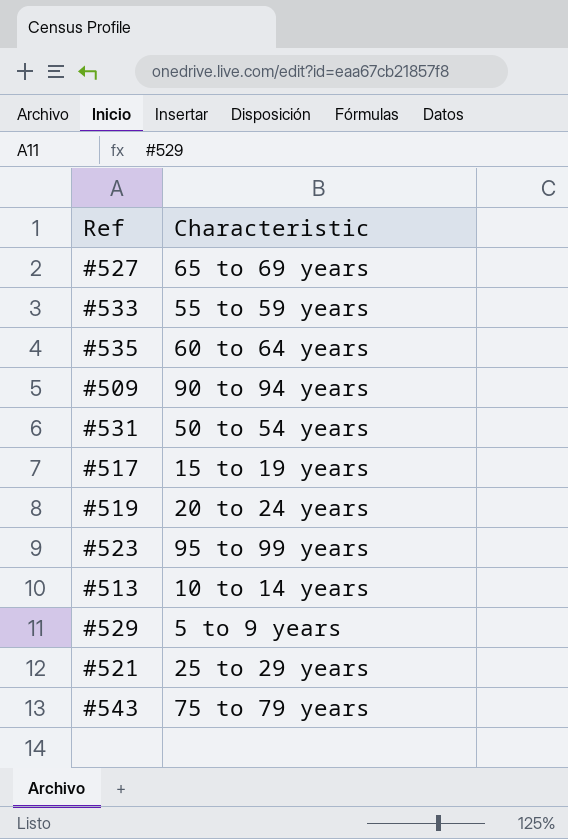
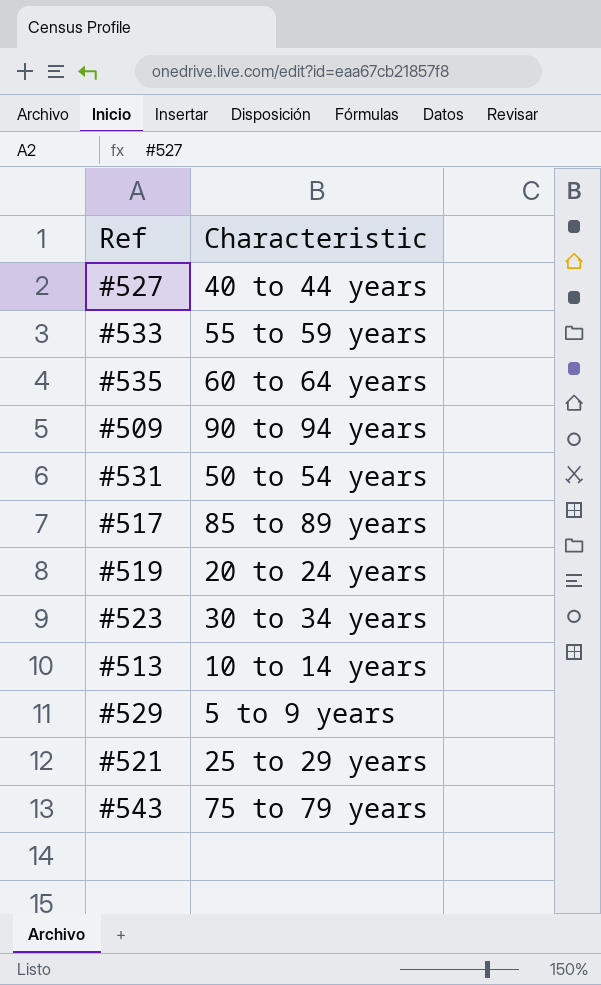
#527 | Characteristic: 65 to 69 years -> 40 to 44 years
#517 | Characteristic: 15 to 19 years -> 85 to 89 years
#523 | Characteristic: 95 to 99 years -> 30 to 34 years

